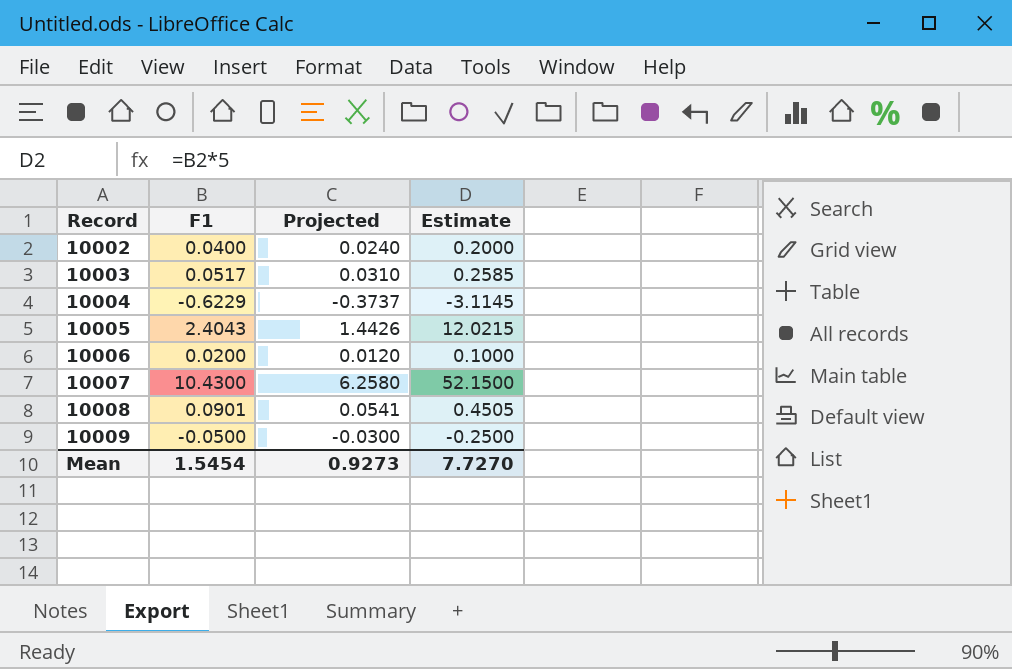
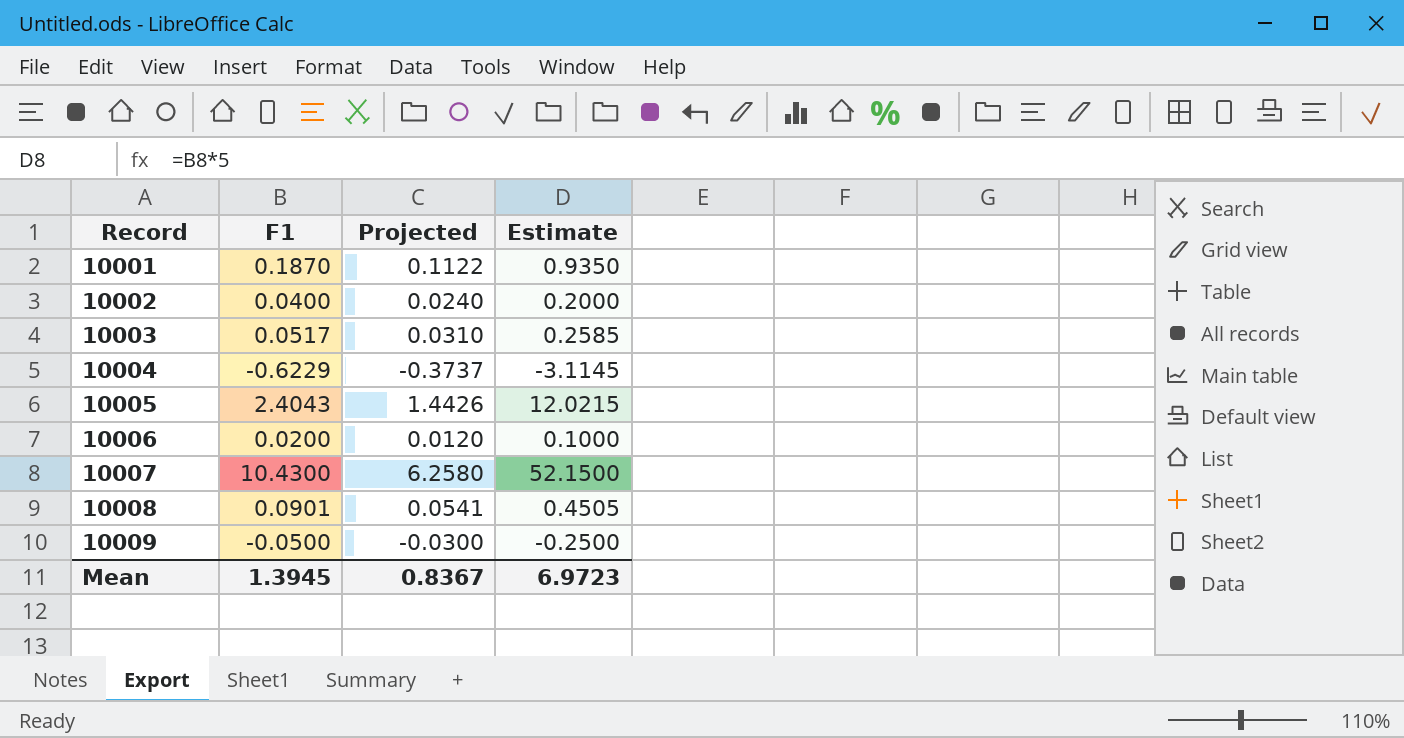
row 10001: none -> 0.1870 | 0.1122 | 0.9350
Mean | F1: 1.5454 -> 1.3945
Mean | Projected: 0.9273 -> 0.8367
Mean | Estimate: 7.7270 -> 6.9723

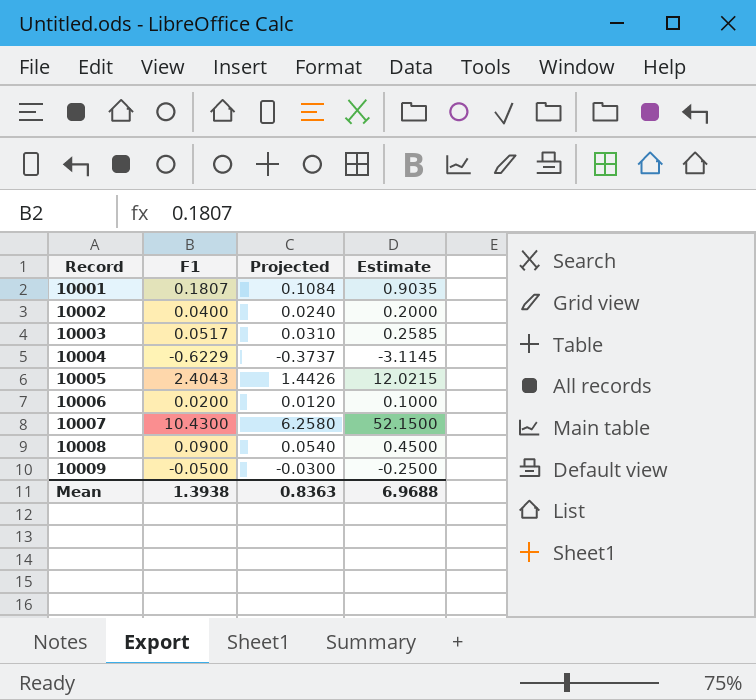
10001 | F1: 0.1870 -> 0.1807
10001 | Projected: 0.1122 -> 0.1084
10001 | Estimate: 0.9350 -> 0.9035
10008 | F1: 0.0901 -> 0.0900
10008 | Projected: 0.0541 -> 0.0540
10008 | Estimate: 0.4505 -> 0.4500
Mean | F1: 1.3945 -> 1.3938
Mean | Projected: 0.8367 -> 0.8363
Mean | Estimate: 6.9723 -> 6.9688

